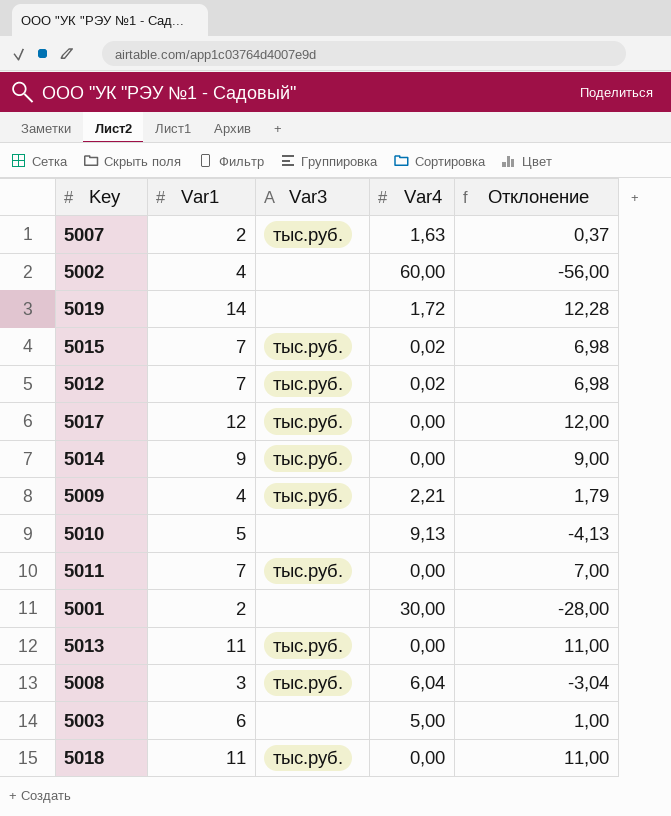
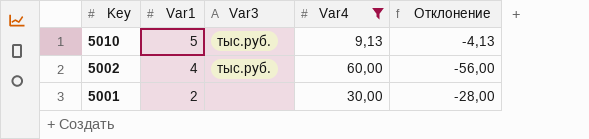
filter: none -> Var4 >= 9,13
row order: none -> Key descending
5010 | Var3: none -> тыс.руб.
5002 | Var3: none -> тыс.руб.

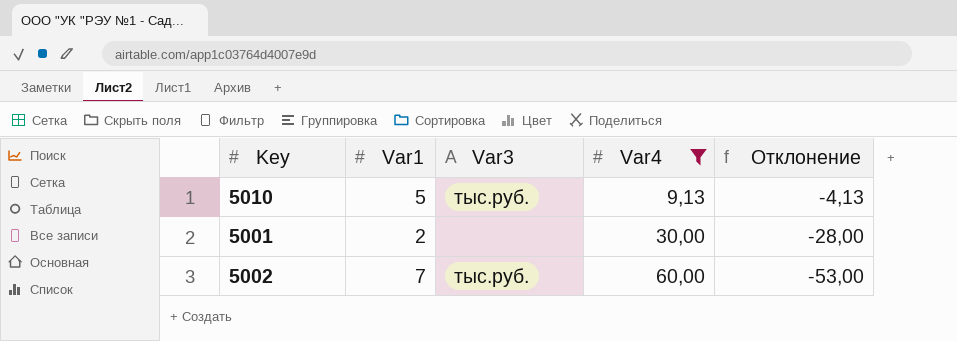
row order: Key descending -> Var4 ascending
5002 | Var1: 4 -> 7
5002 | Отклонение: -56,00 -> -53,00

